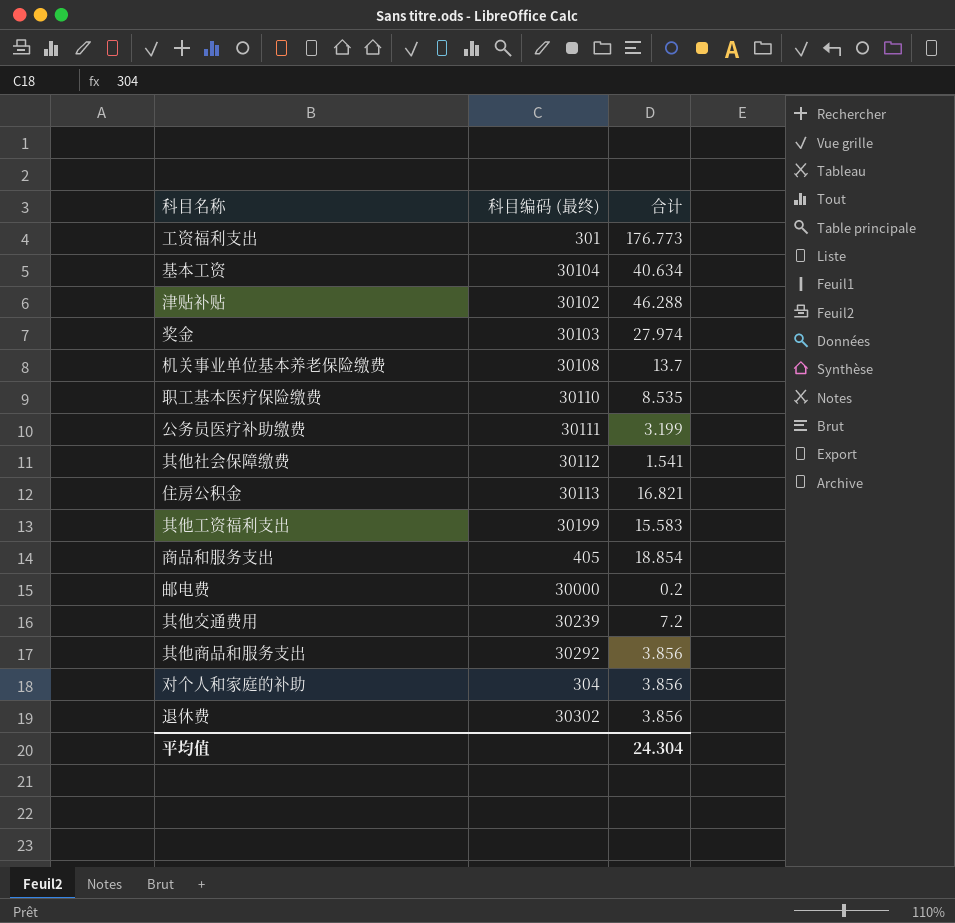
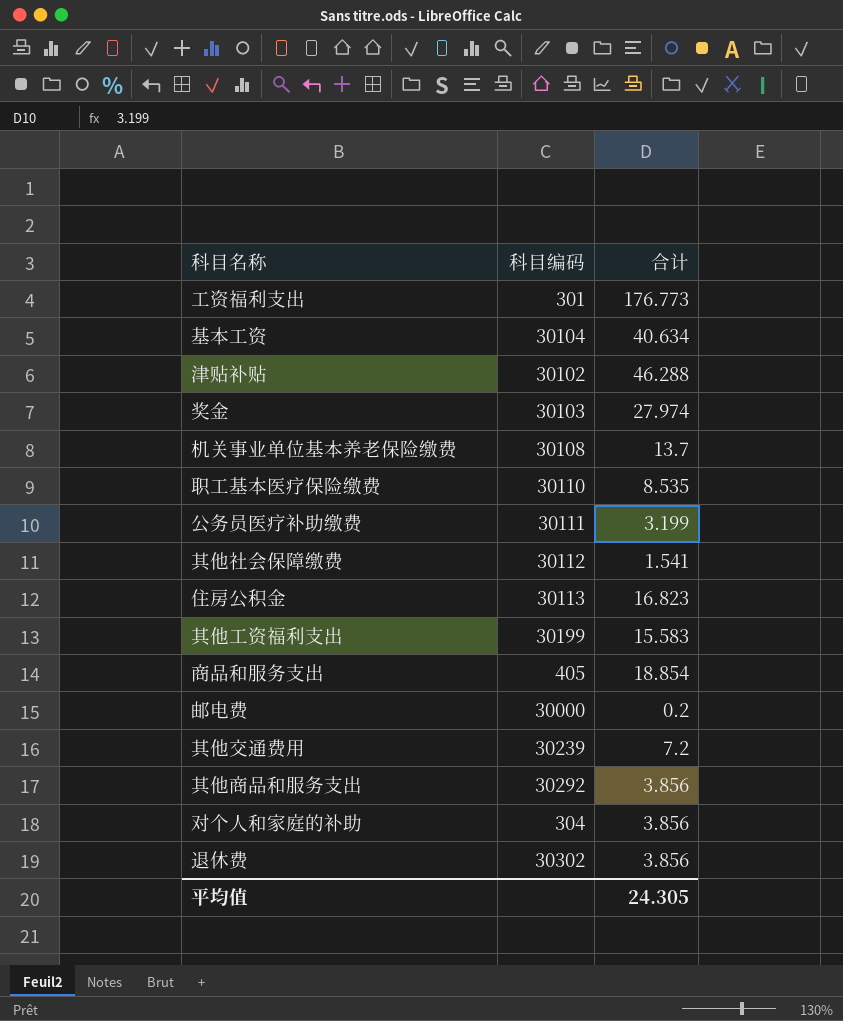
column name: 科目编码 (最终) -> 科目编码
住房公积金 | 合计: 16.821 -> 16.823
平均值 | 合计: 24.304 -> 24.305

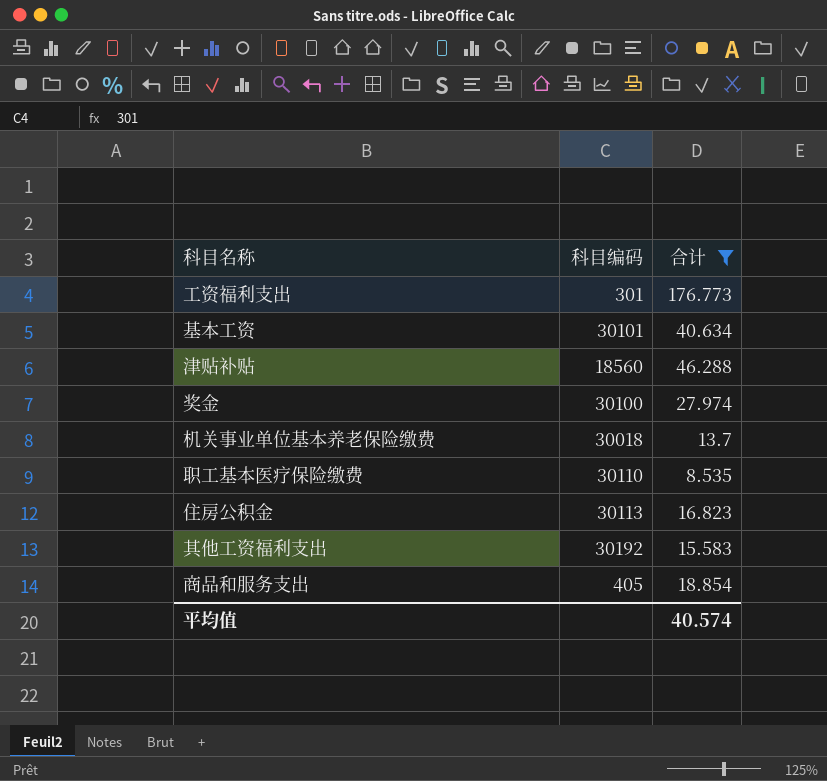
filter: none -> 合计 >= 8.535
基本工资 | 科目编码: 30104 -> 30101
津贴补贴 | 科目编码: 30102 -> 18560
奖金 | 科目编码: 30103 -> 30100
机关事业单位基本养老保险缴费 | 科目编码: 30108 -> 30018
其他工资福利支出 | 科目编码: 30199 -> 30192
平均值 | 合计: 24.305 -> 40.574

